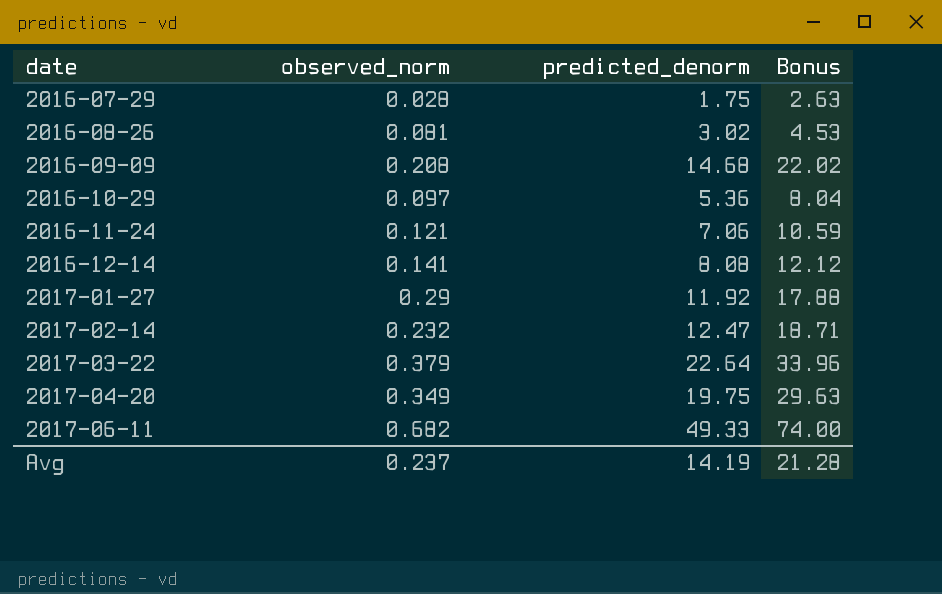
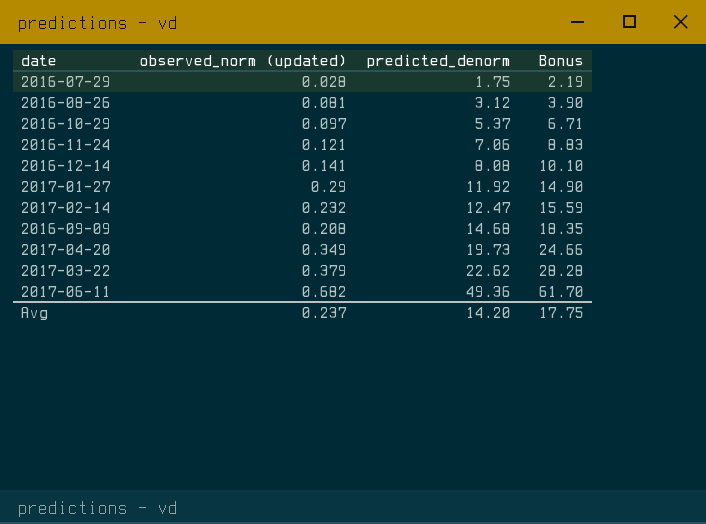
row order: date ascending -> predicted_denorm ascending
column name: observed_norm -> observed_norm (updated)
column Bonus | formula: [predicted_denorm] * 1.5 -> [predicted_denorm] * 1.25
2016-08-26 | predicted_denorm: 3.02 -> 3.12
2016-10-29 | predicted_denorm: 5.36 -> 5.37
2017-04-20 | predicted_denorm: 19.75 -> 19.73
2017-03-22 | predicted_denorm: 22.64 -> 22.62
2017-06-11 | predicted_denorm: 49.33 -> 49.36
Avg | predicted_denorm: 14.19 -> 14.20
Avg | Bonus: 21.28 -> 17.75

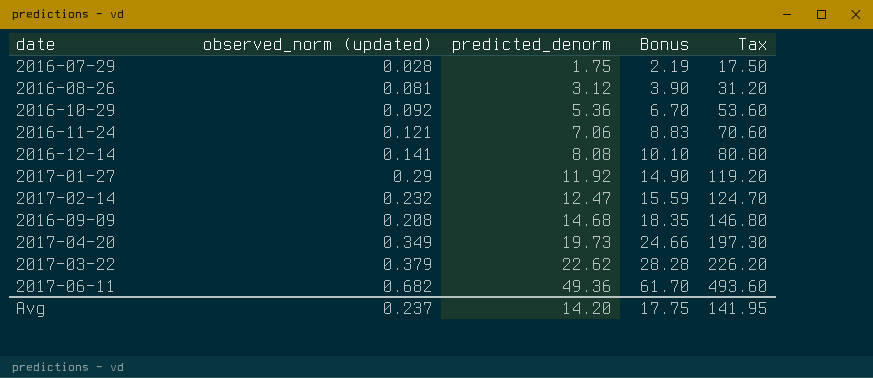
column Tax | formula: none -> [predicted_denorm] * 10
2016-10-29 | observed_norm (updated): 0.097 -> 0.092
2016-10-29 | predicted_denorm: 5.37 -> 5.36
2016-10-29 | Bonus: 6.71 -> 6.70

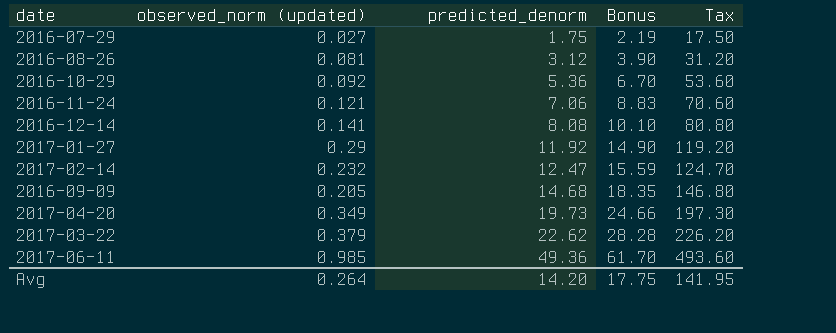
2016-07-29 | observed_norm (updated): 0.028 -> 0.027
2016-09-09 | observed_norm (updated): 0.208 -> 0.205
2017-06-11 | observed_norm (updated): 0.682 -> 0.985
Avg | observed_norm (updated): 0.237 -> 0.264

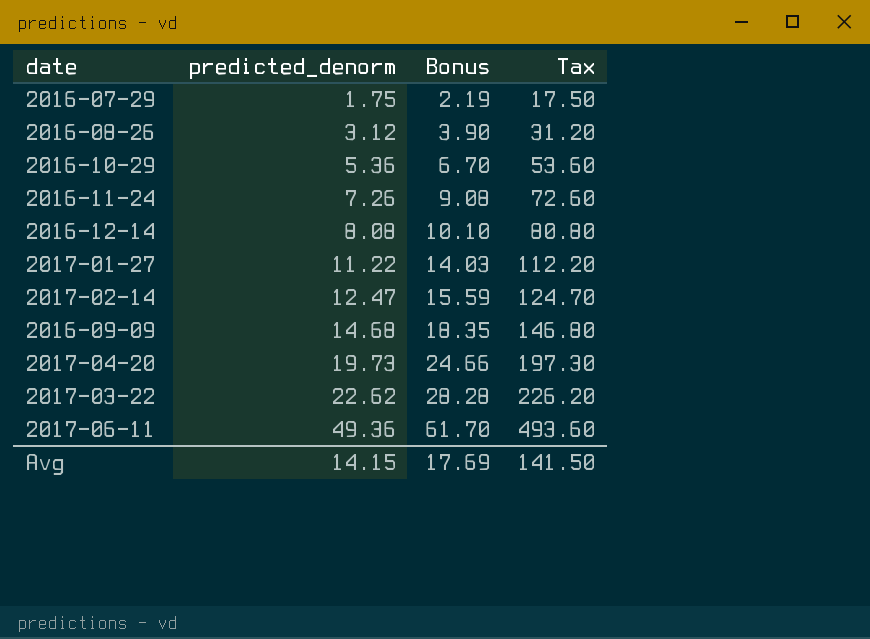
column observed_norm (updated) | position: 2 -> none
2016-11-24 | predicted_denorm: 7.06 -> 7.26
2016-11-24 | Bonus: 8.83 -> 9.08
2016-11-24 | Tax: 70.60 -> 72.60
2017-01-27 | predicted_denorm: 11.92 -> 11.22
2017-01-27 | Bonus: 14.90 -> 14.03
2017-01-27 | Tax: 119.20 -> 112.20
Avg | predicted_denorm: 14.20 -> 14.15
Avg | Bonus: 17.75 -> 17.69
Avg | Tax: 141.95 -> 141.50

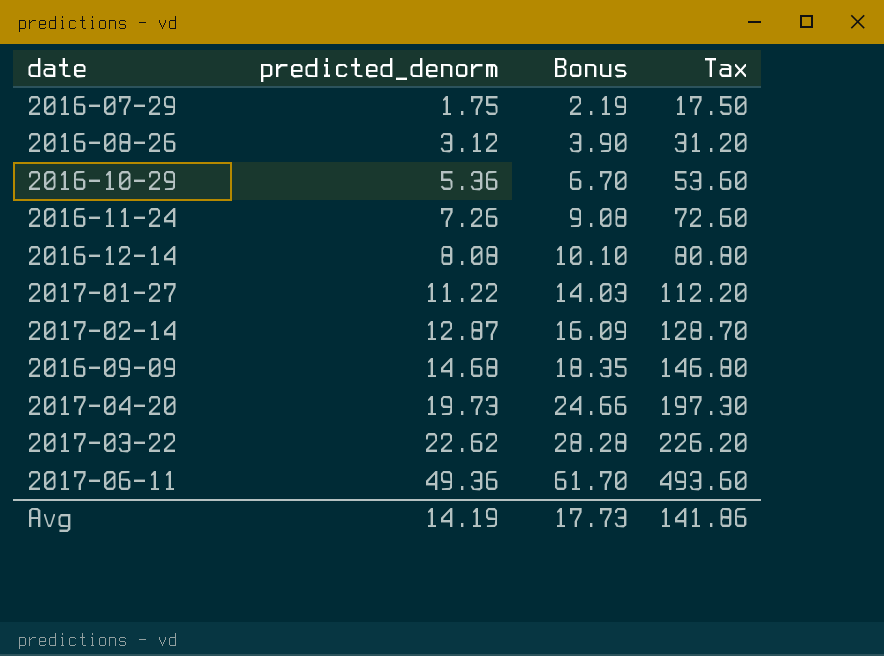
2017-02-14 | predicted_denorm: 12.47 -> 12.87
2017-02-14 | Bonus: 15.59 -> 16.09
2017-02-14 | Tax: 124.70 -> 128.70
Avg | predicted_denorm: 14.15 -> 14.19
Avg | Bonus: 17.69 -> 17.73
Avg | Tax: 141.50 -> 141.86

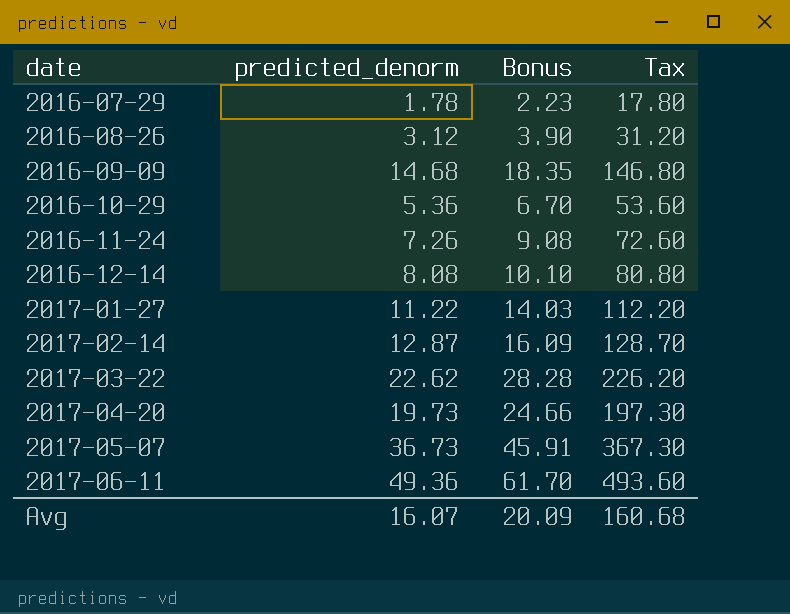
row order: predicted_denorm ascending -> date ascending
2016-07-29 | predicted_denorm: 1.75 -> 1.78
2016-07-29 | Bonus: 2.19 -> 2.23
2016-07-29 | Tax: 17.50 -> 17.80
row 2017-05-07: none -> 36.73 | 45.91 | 367.30
Avg | predicted_denorm: 14.19 -> 16.07
Avg | Bonus: 17.73 -> 20.09
Avg | Tax: 141.86 -> 160.68

